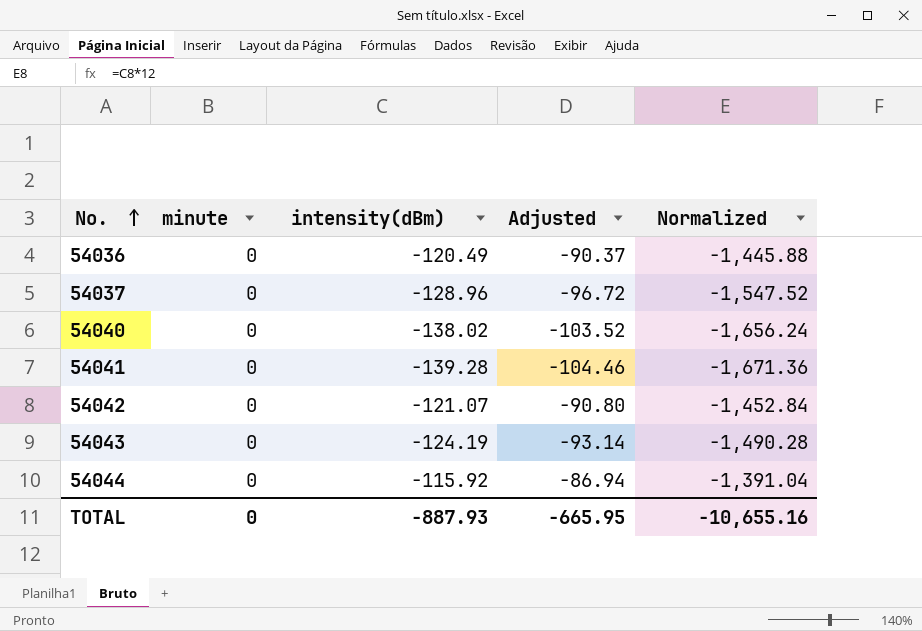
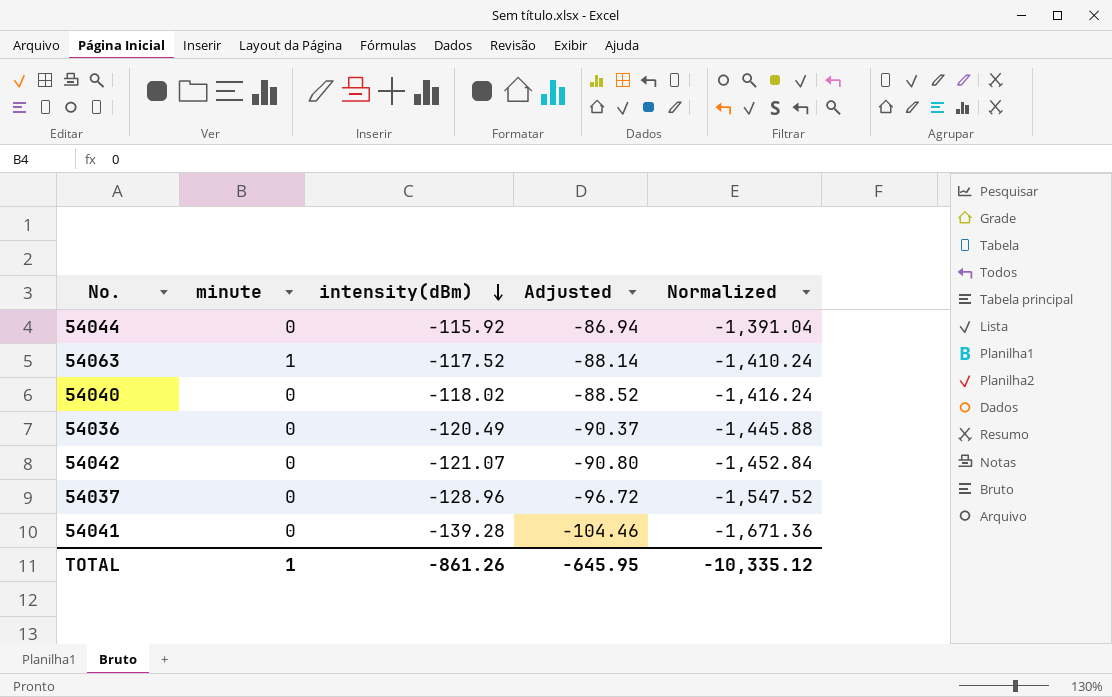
row order: No. ascending -> intensity(dBm) descending
row 54043: 0 | -124.19 | -93.14 | -1,490.28 -> none
row 54063: none -> 1 | -117.52 | -88.14 | -1,410.24
54040 | intensity(dBm): -138.02 -> -118.02
54040 | Adjusted: -103.52 -> -88.52
54040 | Normalized: -1,656.24 -> -1,416.24
TOTAL | minute: 0 -> 1
TOTAL | intensity(dBm): -887.93 -> -861.26
TOTAL | Adjusted: -665.95 -> -645.95
TOTAL | Normalized: -10,655.16 -> -10,335.12

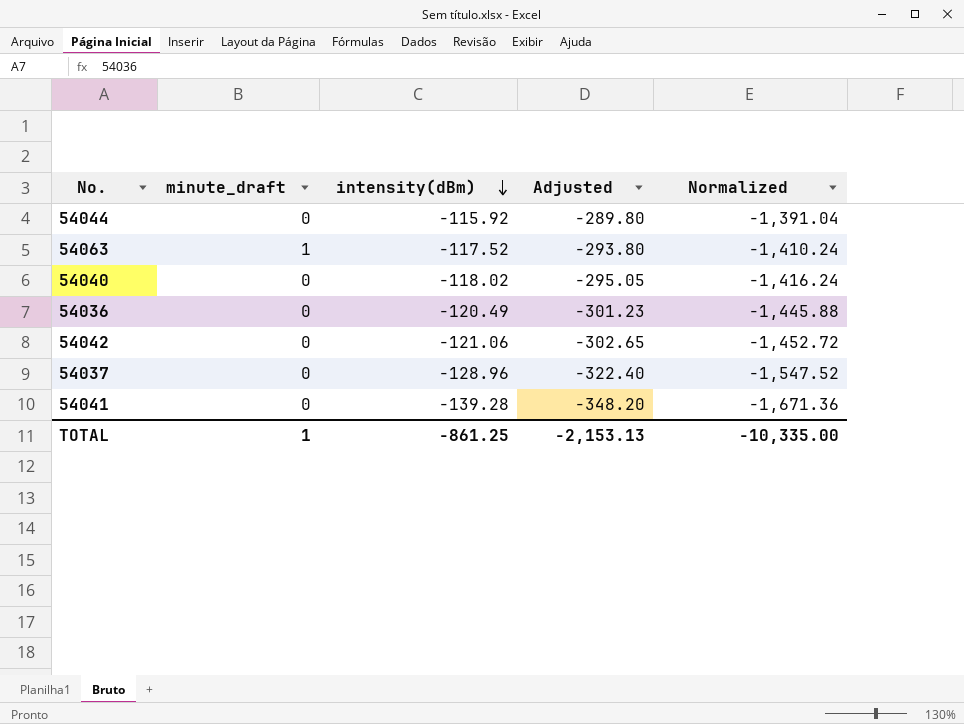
column name: minute -> minute_draft
column Adjusted | formula: [intensity(dBm)] * 0.75 -> [intensity(dBm)] * 2.5
54042 | intensity(dBm): -121.07 -> -121.06
54042 | Normalized: -1,452.84 -> -1,452.72
TOTAL | intensity(dBm): -861.26 -> -861.25
TOTAL | Adjusted: -645.95 -> -2,153.13
TOTAL | Normalized: -10,335.12 -> -10,335.00

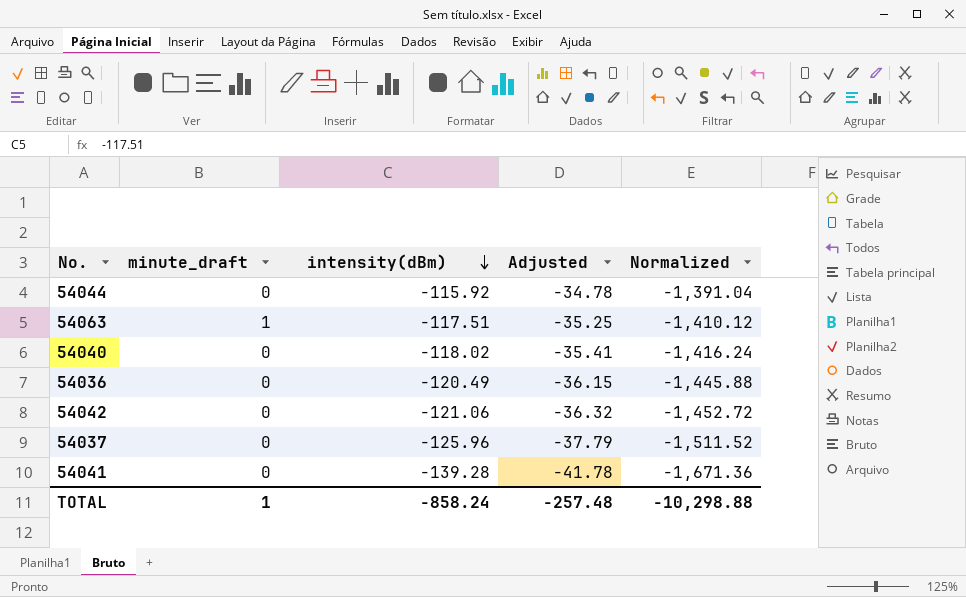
column Adjusted | formula: [intensity(dBm)] * 2.5 -> [intensity(dBm)] * 0.3
54063 | intensity(dBm): -117.52 -> -117.51
54063 | Normalized: -1,410.24 -> -1,410.12
54037 | intensity(dBm): -128.96 -> -125.96
54037 | Normalized: -1,547.52 -> -1,511.52
TOTAL | intensity(dBm): -861.25 -> -858.24
TOTAL | Adjusted: -2,153.13 -> -257.48
TOTAL | Normalized: -10,335.00 -> -10,298.88

